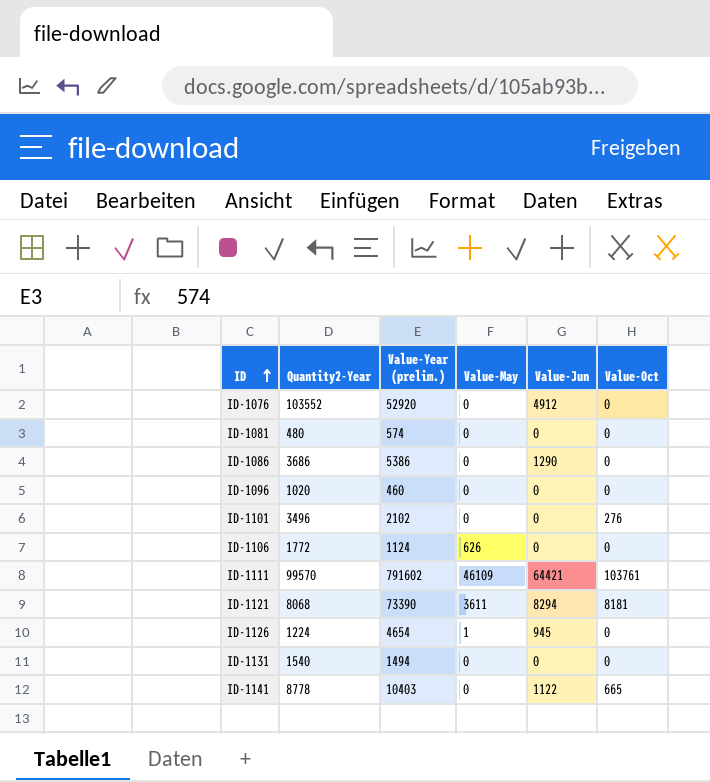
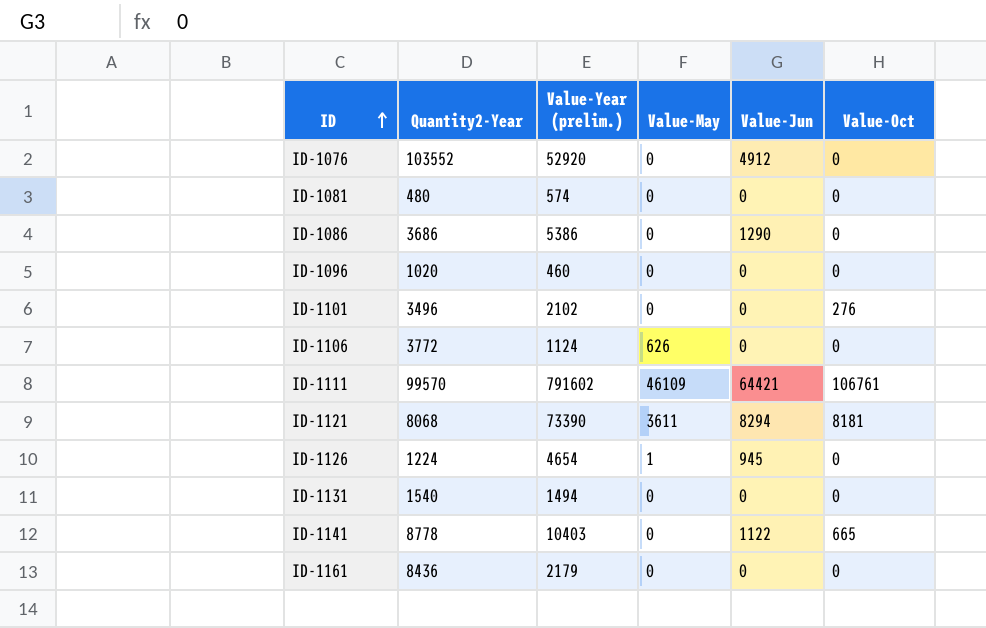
ID-1106 | Quantity2-Year: 1772 -> 3772
ID-1111 | Value-Oct: 103761 -> 106761
row ID-1161: none -> 8436 | 2179 | 0 | 0 | 0

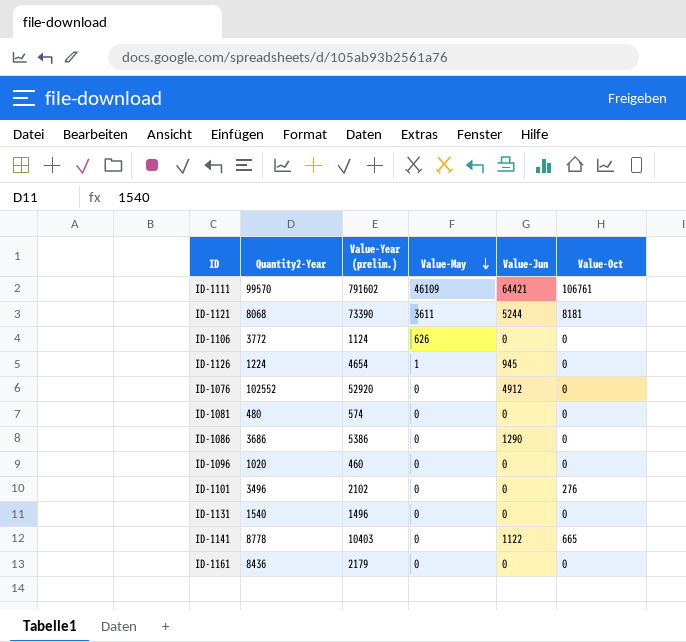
row order: ID ascending -> Value-May descending
ID-1121 | Value-Jun: 8294 -> 5244
ID-1076 | Quantity2-Year: 103552 -> 102552
ID-1131 | Value-Year (prelim.): 1494 -> 1496

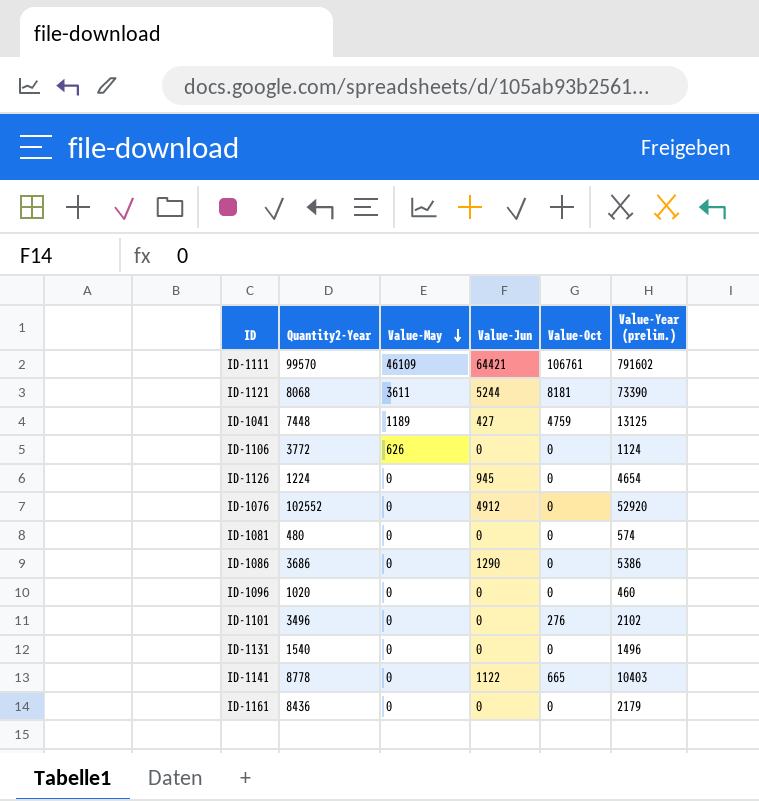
column Value-Year (prelim.) | position: 3 -> 6
row ID-1041: none -> 7448 | 1189 | 427 | 4759 | 13125
ID-1126 | Value-May: 1 -> 0

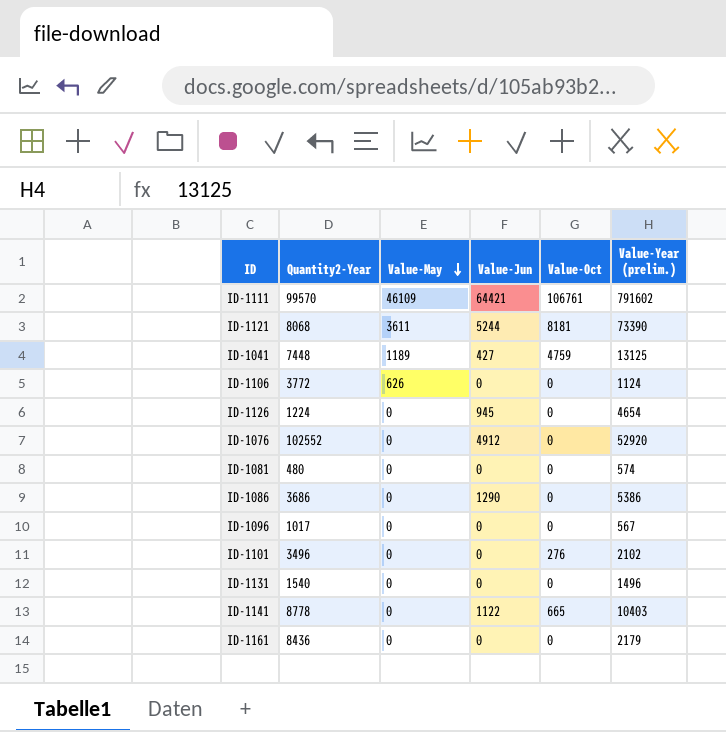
ID-1096 | Quantity2-Year: 1020 -> 1017
ID-1096 | Value-Year (prelim.): 460 -> 567

